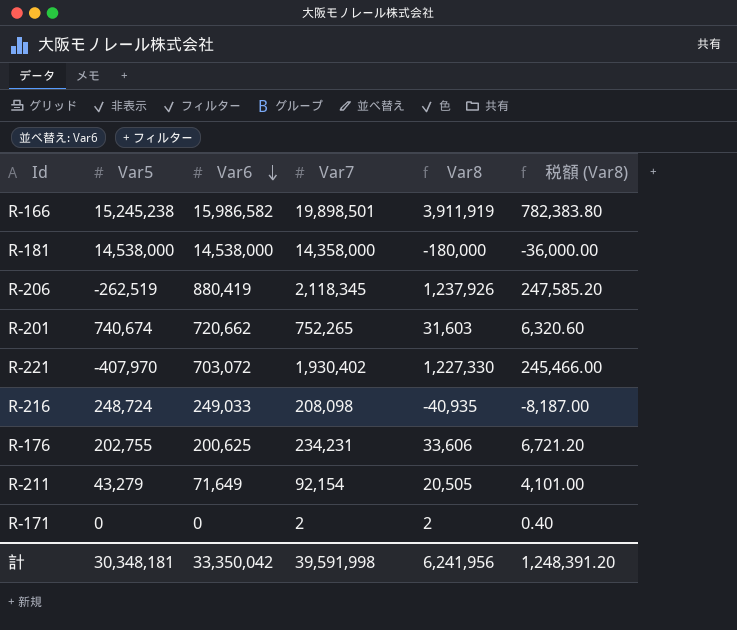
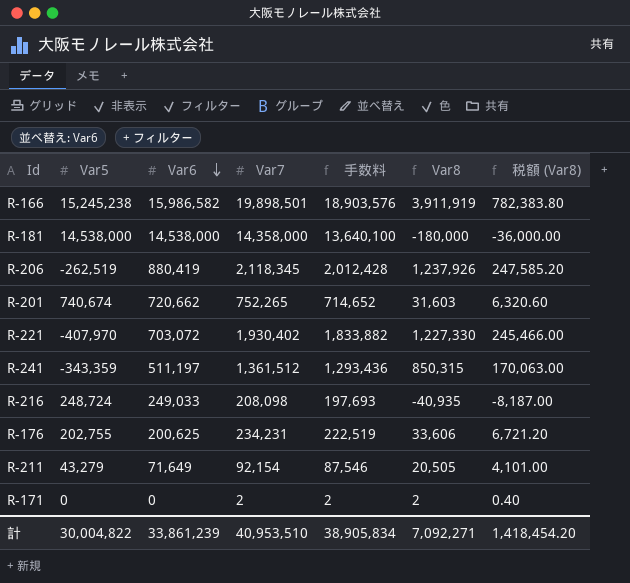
column 手数料 | formula: none -> [Var7] * 0.95
row R-241: none -> -343,359 | 511,197 | 1,361,512 | 1,293,436 | 850,315 | 170,063.00
計 | Var5: 30,348,181 -> 30,004,822
計 | Var6: 33,350,042 -> 33,861,239
計 | Var7: 39,591,998 -> 40,953,510
計 | Var8: 6,241,956 -> 7,092,271
計 | 税額 (Var8): 1,248,391.20 -> 1,418,454.20

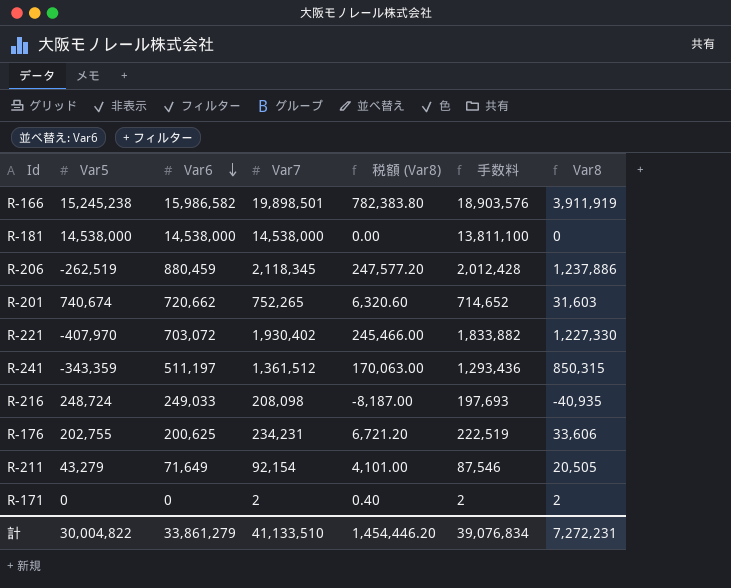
column 税額 (Var8) | position: 7 -> 5
R-181 | Var7: 14,358,000 -> 14,538,000
R-181 | 税額 (Var8): -36,000.00 -> 0.00
R-181 | 手数料: 13,640,100 -> 13,811,100
R-181 | Var8: -180,000 -> 0
R-206 | Var6: 880,419 -> 880,459
R-206 | 税額 (Var8): 247,585.20 -> 247,577.20
R-206 | Var8: 1,237,926 -> 1,237,886
計 | Var6: 33,861,239 -> 33,861,279
計 | Var7: 40,953,510 -> 41,133,510
計 | 税額 (Var8): 1,418,454.20 -> 1,454,446.20
計 | 手数料: 38,905,834 -> 39,076,834
計 | Var8: 7,092,271 -> 7,272,231

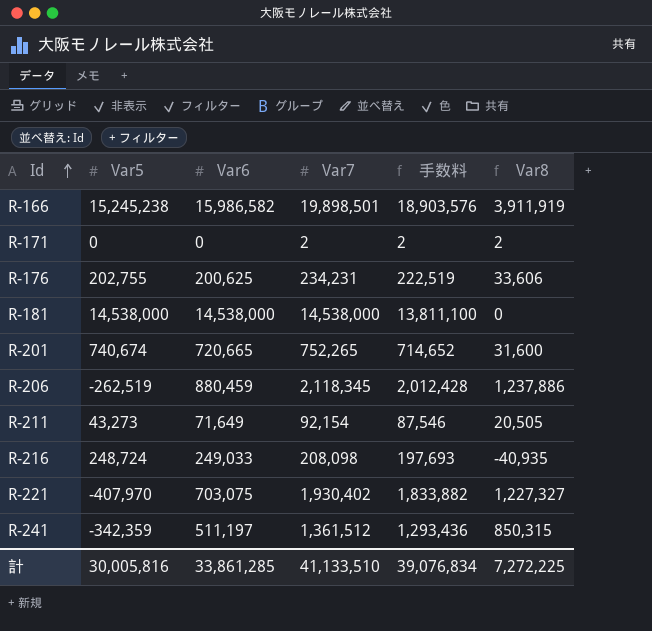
row order: Var6 descending -> Id ascending
column 税額 (Var8) | formula: [Var8] * 0.2 -> none
R-201 | Var6: 720,662 -> 720,665
R-201 | Var8: 31,603 -> 31,600
R-211 | Var5: 43,279 -> 43,273
R-221 | Var6: 703,072 -> 703,075
R-221 | Var8: 1,227,330 -> 1,227,327
R-241 | Var5: -343,359 -> -342,359
計 | Var5: 30,004,822 -> 30,005,816
計 | Var6: 33,861,279 -> 33,861,285
計 | Var8: 7,272,231 -> 7,272,225

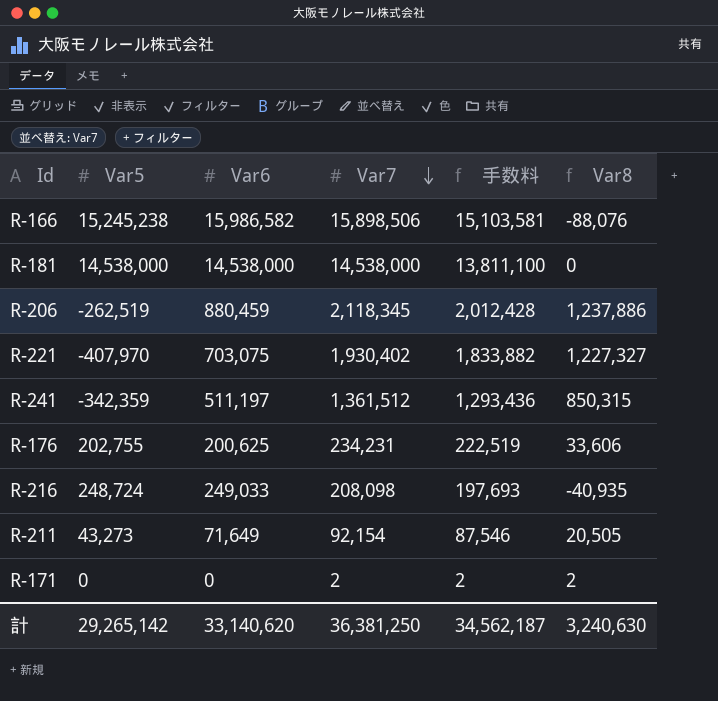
row order: Id ascending -> Var7 descending
row R-201: 740,674 | 720,665 | 752,265 | 714,652 | 31,600 -> none
R-166 | Var7: 19,898,501 -> 15,898,506
R-166 | 手数料: 18,903,576 -> 15,103,581
R-166 | Var8: 3,911,919 -> -88,076
計 | Var5: 30,005,816 -> 29,265,142
計 | Var6: 33,861,285 -> 33,140,620
計 | Var7: 41,133,510 -> 36,381,250
計 | 手数料: 39,076,834 -> 34,562,187
計 | Var8: 7,272,225 -> 3,240,630

